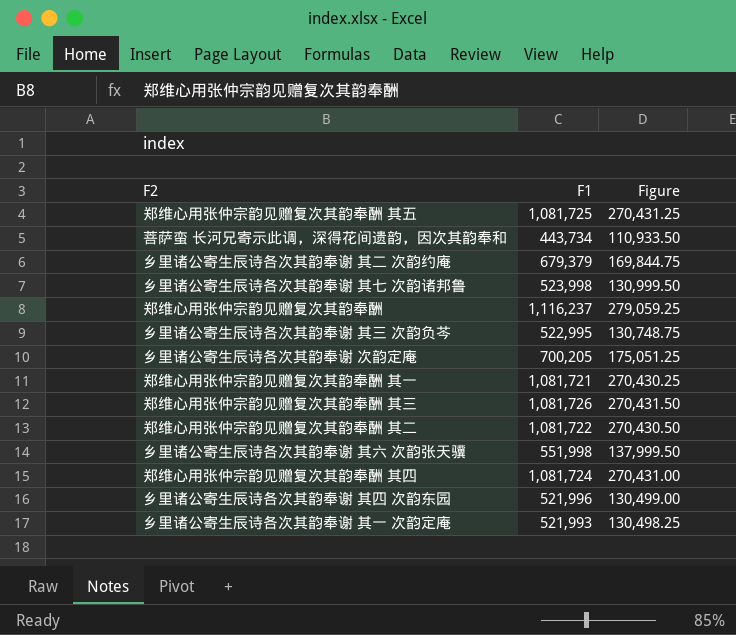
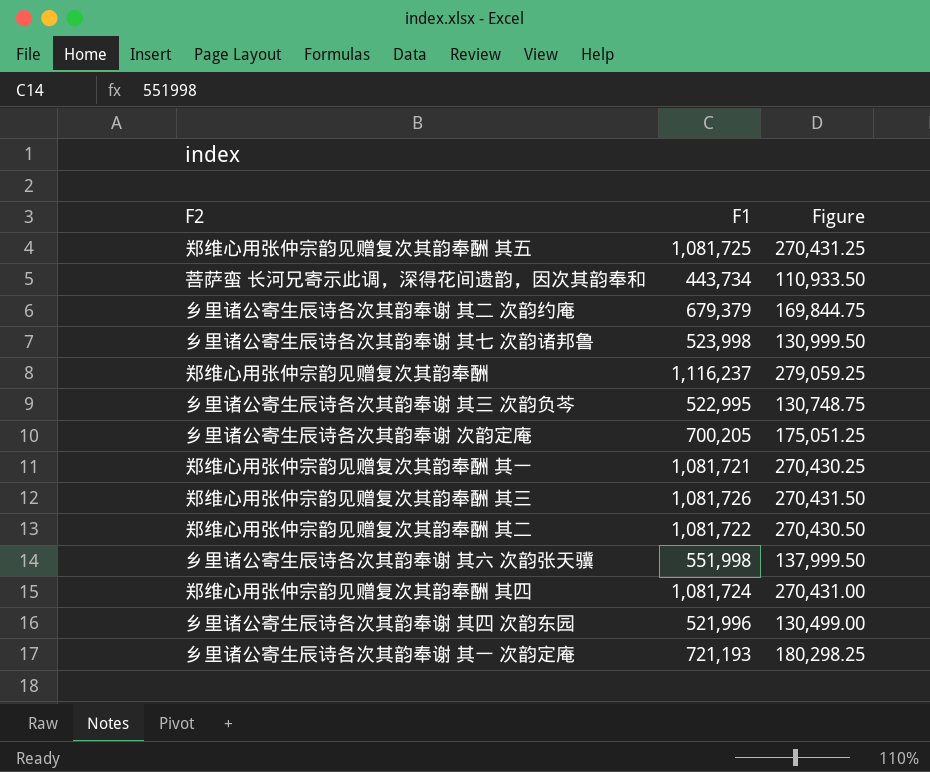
乡里诸公寄生辰诗各次其韵奉谢 其一 次韵定庵 | F1: 521,993 -> 721,193
乡里诸公寄生辰诗各次其韵奉谢 其一 次韵定庵 | Figure: 130,498.25 -> 180,298.25

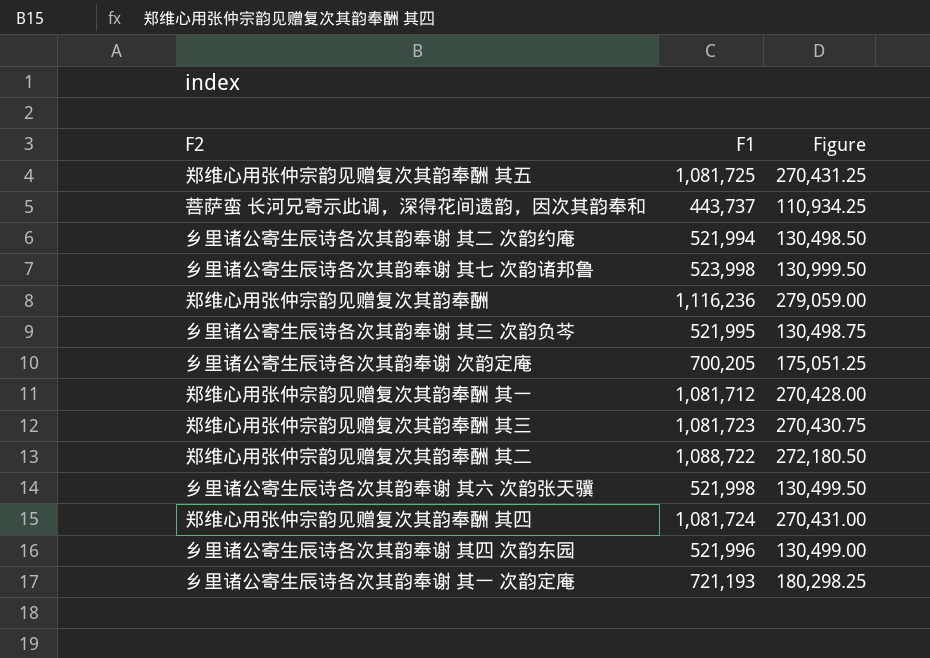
菩萨蛮 长河兄寄示此调，深得花间遗韵，因次其韵奉和 | F1: 443,734 -> 443,737
菩萨蛮 长河兄寄示此调，深得花间遗韵，因次其韵奉和 | Figure: 110,933.50 -> 110,934.25
乡里诸公寄生辰诗各次其韵奉谢 其二 次韵约庵 | F1: 679,379 -> 521,994
乡里诸公寄生辰诗各次其韵奉谢 其二 次韵约庵 | Figure: 169,844.75 -> 130,498.50
郑维心用张仲宗韵见赠复次其韵奉酬 | F1: 1,116,237 -> 1,116,236
郑维心用张仲宗韵见赠复次其韵奉酬 | Figure: 279,059.25 -> 279,059.00
乡里诸公寄生辰诗各次其韵奉谢 其三 次韵负芩 | F1: 522,995 -> 521,995
乡里诸公寄生辰诗各次其韵奉谢 其三 次韵负芩 | Figure: 130,748.75 -> 130,498.75
郑维心用张仲宗韵见赠复次其韵奉酬 其一 | F1: 1,081,721 -> 1,081,712
郑维心用张仲宗韵见赠复次其韵奉酬 其一 | Figure: 270,430.25 -> 270,428.00
郑维心用张仲宗韵见赠复次其韵奉酬 其三 | F1: 1,081,726 -> 1,081,723
郑维心用张仲宗韵见赠复次其韵奉酬 其三 | Figure: 270,431.50 -> 270,430.75
郑维心用张仲宗韵见赠复次其韵奉酬 其二 | F1: 1,081,722 -> 1,088,722
郑维心用张仲宗韵见赠复次其韵奉酬 其二 | Figure: 270,430.50 -> 272,180.50
乡里诸公寄生辰诗各次其韵奉谢 其六 次韵张天骥 | F1: 551,998 -> 521,998
乡里诸公寄生辰诗各次其韵奉谢 其六 次韵张天骥 | Figure: 137,999.50 -> 130,499.50

